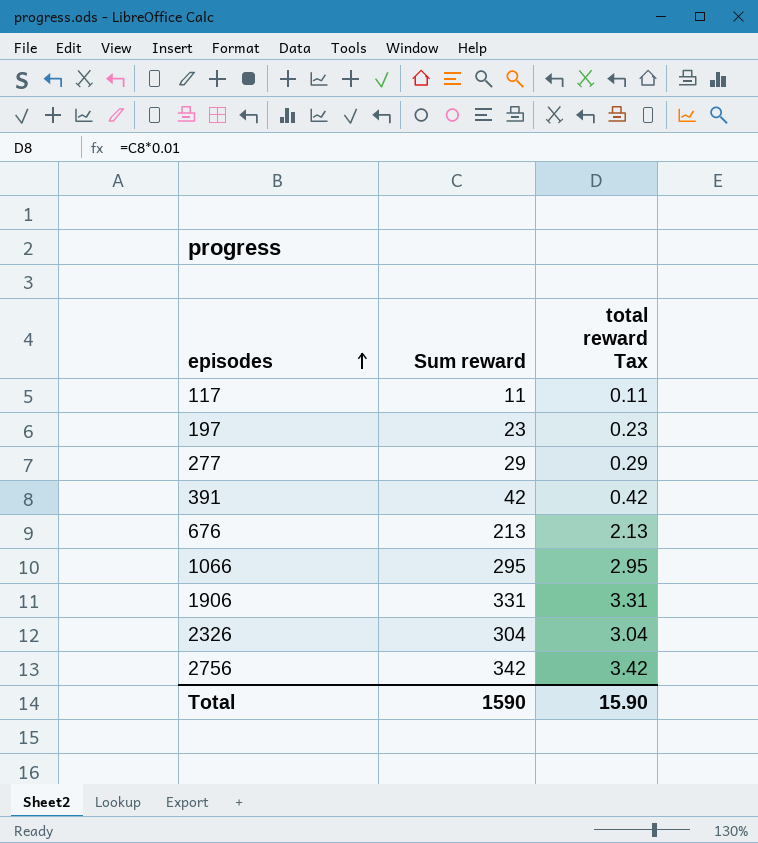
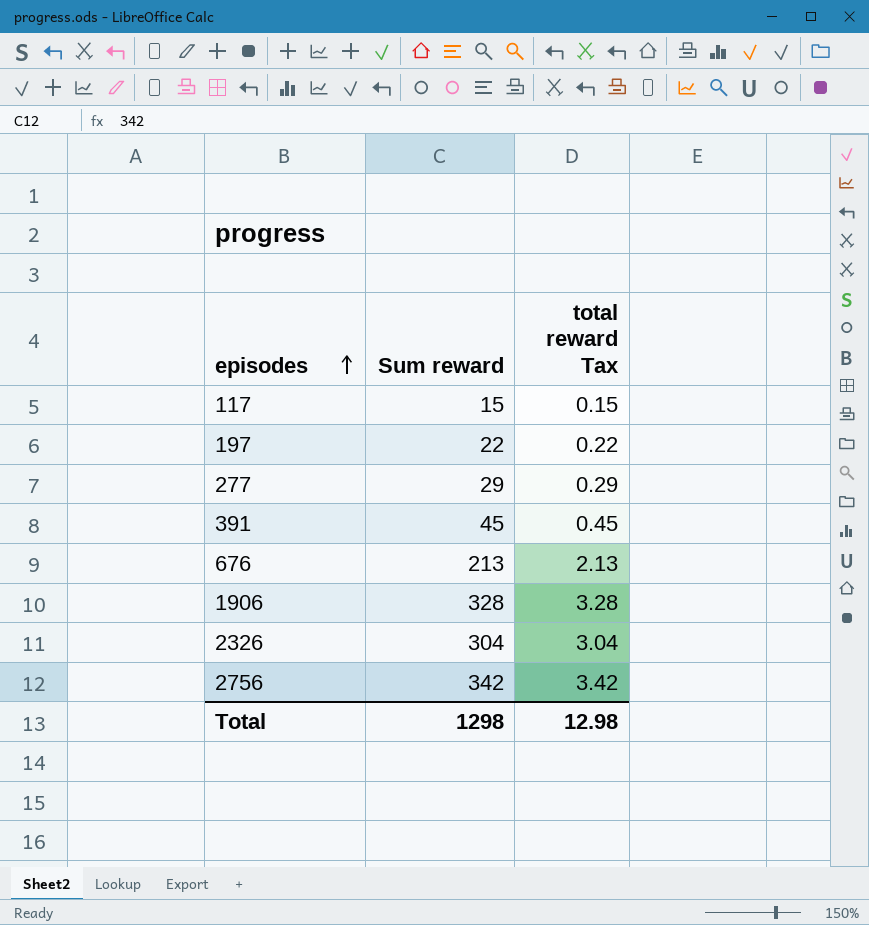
row 1066: 295 | 2.95 -> none
117 | Sum reward: 11 -> 15
117 | total reward Tax: 0.11 -> 0.15
197 | Sum reward: 23 -> 22
197 | total reward Tax: 0.23 -> 0.22
391 | Sum reward: 42 -> 45
391 | total reward Tax: 0.42 -> 0.45
1906 | Sum reward: 331 -> 328
1906 | total reward Tax: 3.31 -> 3.28
Total | Sum reward: 1590 -> 1298
Total | total reward Tax: 15.90 -> 12.98

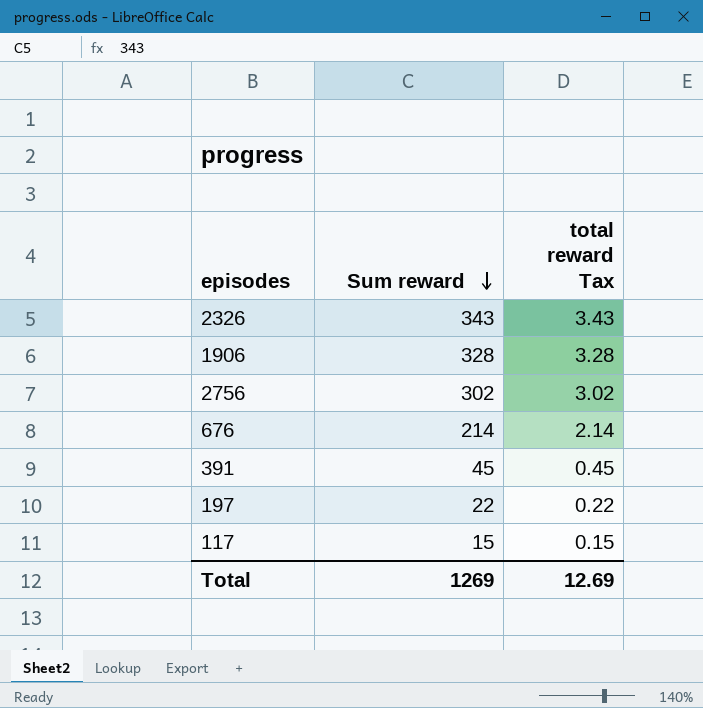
row order: episodes ascending -> Sum reward descending
row 277: 29 | 0.29 -> none
2326 | Sum reward: 304 -> 343
2326 | total reward Tax: 3.04 -> 3.43
2756 | Sum reward: 342 -> 302
2756 | total reward Tax: 3.42 -> 3.02
676 | Sum reward: 213 -> 214
676 | total reward Tax: 2.13 -> 2.14
Total | Sum reward: 1298 -> 1269
Total | total reward Tax: 12.98 -> 12.69

